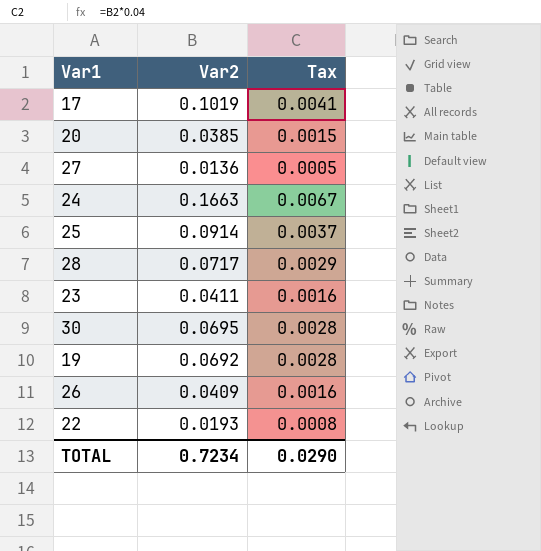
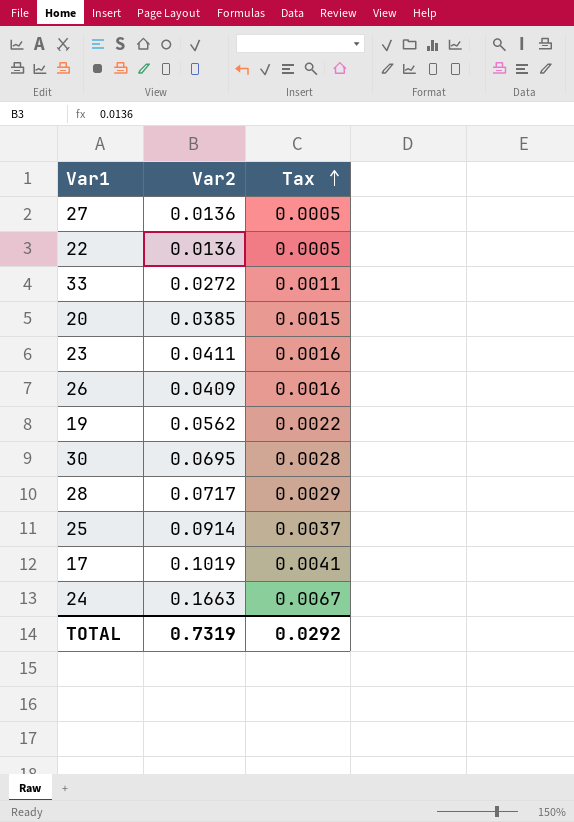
row order: none -> Tax ascending
22 | Var2: 0.0193 -> 0.0136
22 | Tax: 0.0008 -> 0.0005
row 33: none -> 0.0272 | 0.0011
19 | Var2: 0.0692 -> 0.0562
19 | Tax: 0.0028 -> 0.0022
TOTAL | Var2: 0.7234 -> 0.7319
TOTAL | Tax: 0.0290 -> 0.0292

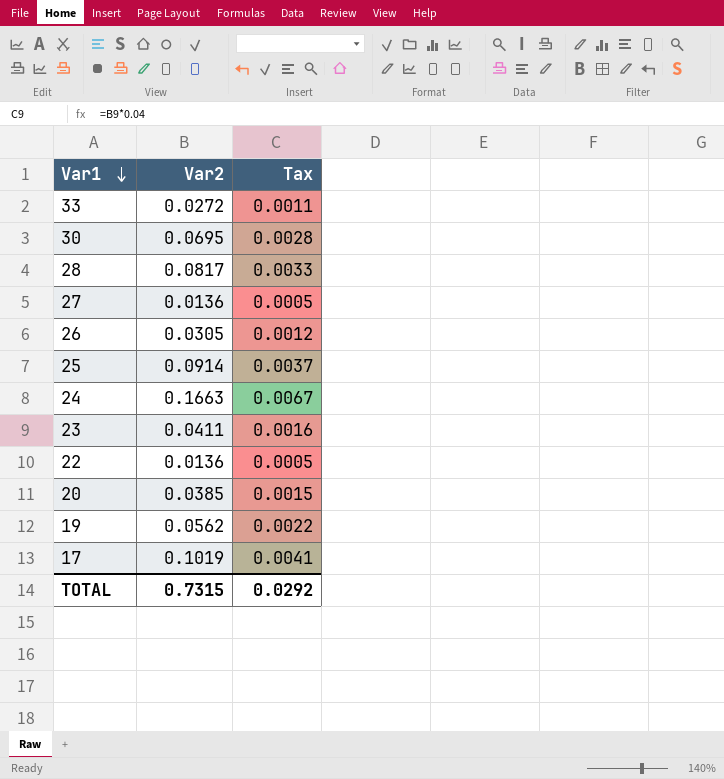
row order: Tax ascending -> Var1 descending
28 | Var2: 0.0717 -> 0.0817
28 | Tax: 0.0029 -> 0.0033
26 | Var2: 0.0409 -> 0.0305
26 | Tax: 0.0016 -> 0.0012
TOTAL | Var2: 0.7319 -> 0.7315

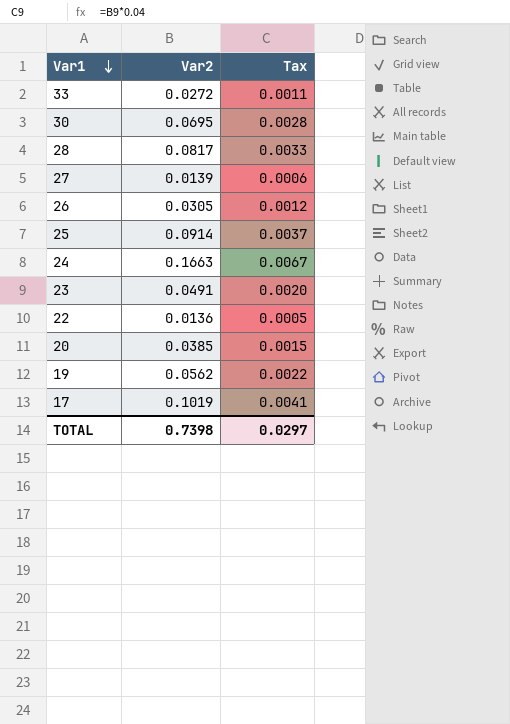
27 | Var2: 0.0136 -> 0.0139
27 | Tax: 0.0005 -> 0.0006
23 | Var2: 0.0411 -> 0.0491
23 | Tax: 0.0016 -> 0.0020
TOTAL | Var2: 0.7315 -> 0.7398
TOTAL | Tax: 0.0292 -> 0.0297

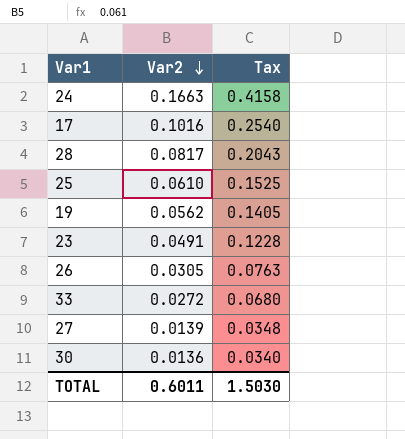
row order: Var1 descending -> Var2 descending
column Tax | formula: [Var2] * 0.04 -> [Var2] * 2.5
row 22: 0.0136 | 0.0005 -> none
row 20: 0.0385 | 0.0015 -> none
17 | Var2: 0.1019 -> 0.1016
25 | Var2: 0.0914 -> 0.0610
30 | Var2: 0.0695 -> 0.0136
TOTAL | Var2: 0.7398 -> 0.6011
TOTAL | Tax: 0.0297 -> 1.5030

